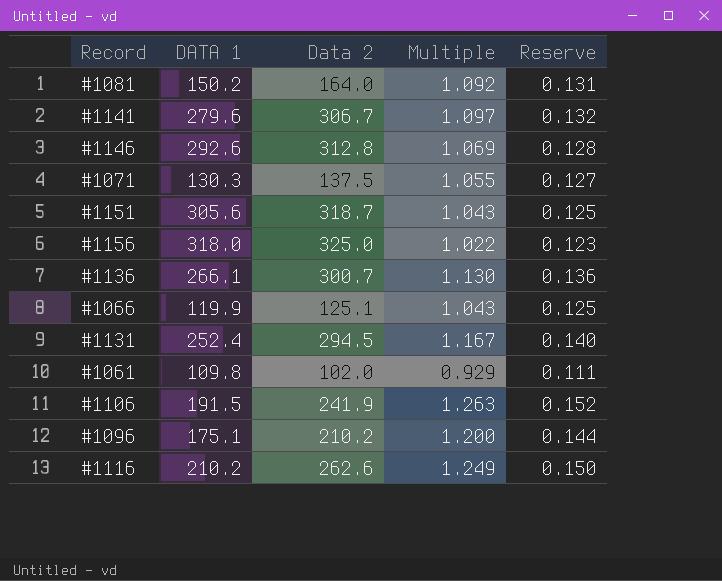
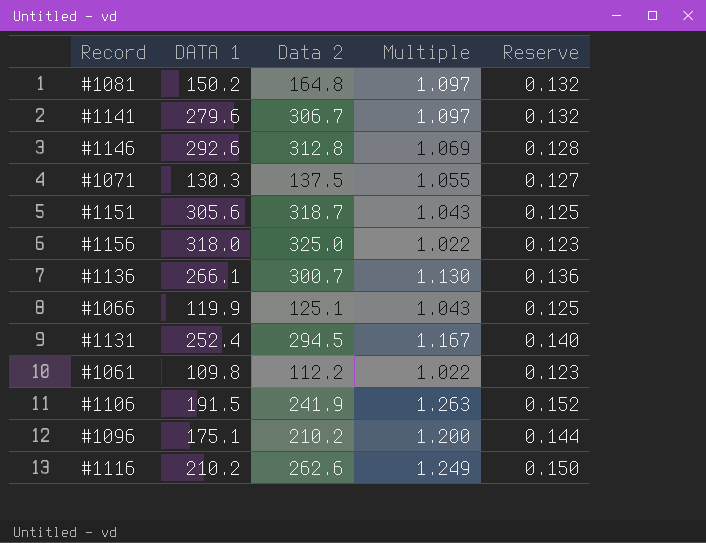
#1081 | Data 2: 164.0 -> 164.8
#1081 | Multiple: 1.092 -> 1.097
#1081 | Reserve: 0.131 -> 0.132
#1061 | Data 2: 102.0 -> 112.2
#1061 | Multiple: 0.929 -> 1.022
#1061 | Reserve: 0.111 -> 0.123

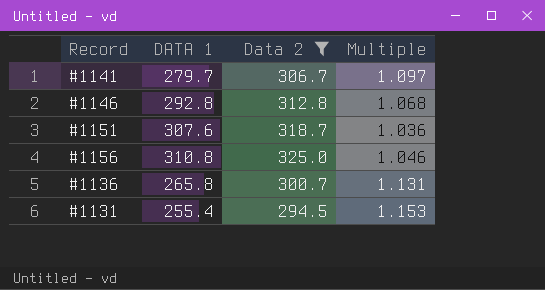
filter: none -> Data 2 >= 294.5
column Reserve | formula: [Multiple] * 0.12 -> none
#1141 | DATA 1: 279.6 -> 279.7
#1146 | DATA 1: 292.6 -> 292.8
#1146 | Multiple: 1.069 -> 1.068
#1151 | DATA 1: 305.6 -> 307.6
#1151 | Multiple: 1.043 -> 1.036
#1156 | DATA 1: 318.0 -> 310.8
#1156 | Multiple: 1.022 -> 1.046
#1136 | DATA 1: 266.1 -> 265.8
#1136 | Multiple: 1.130 -> 1.131
#1131 | DATA 1: 252.4 -> 255.4
#1131 | Multiple: 1.167 -> 1.153

